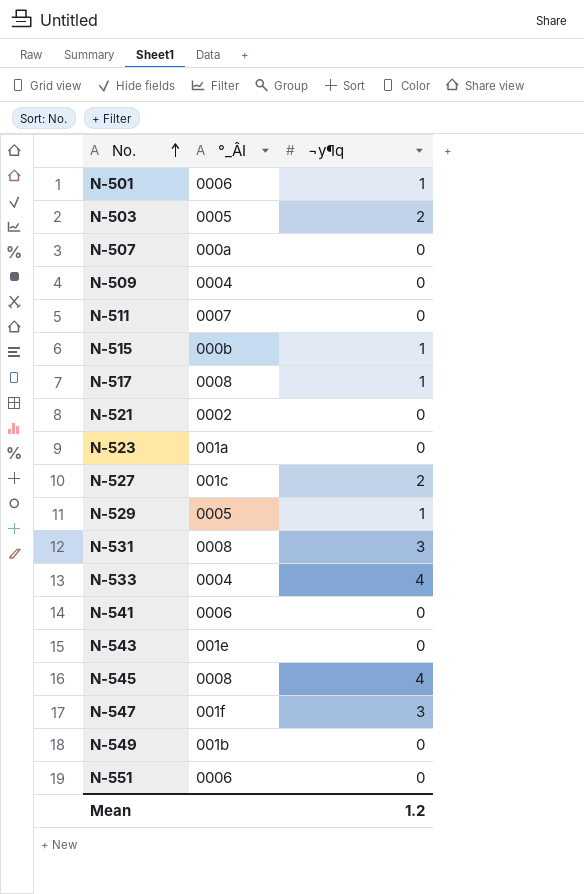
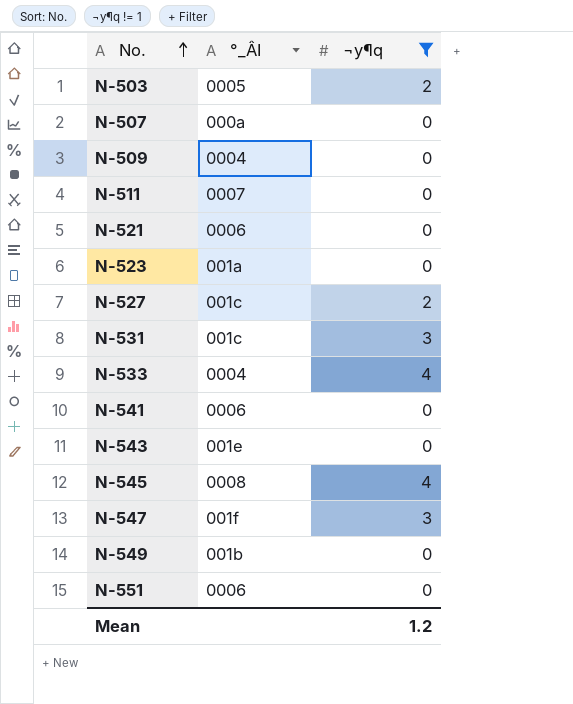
filter: none -> ¬y¶q != 1
N-521 | °_ÂI: 0002 -> 0006
N-531 | °_ÂI: 0008 -> 001c

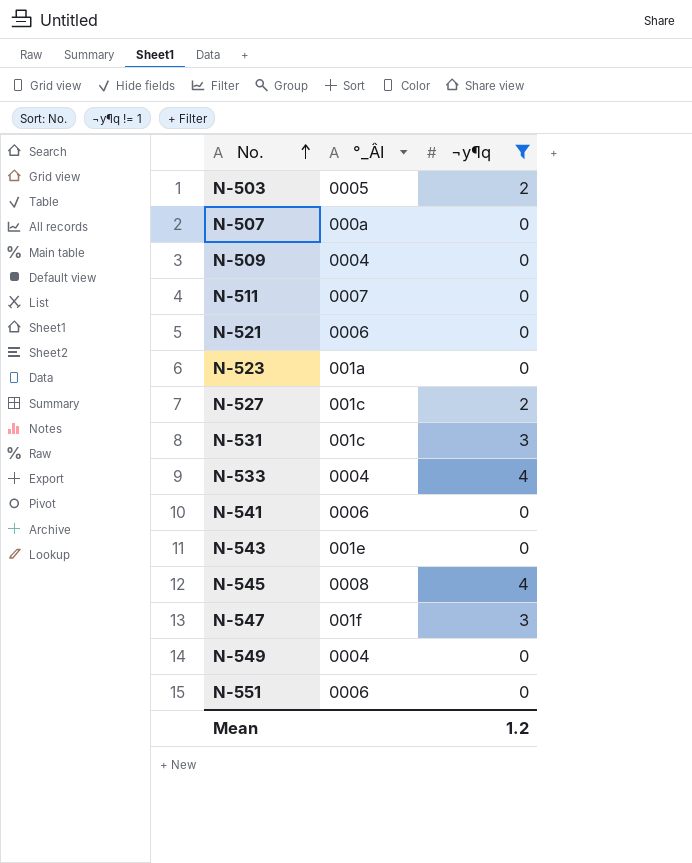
N-549 | °_ÂI: 001b -> 0004

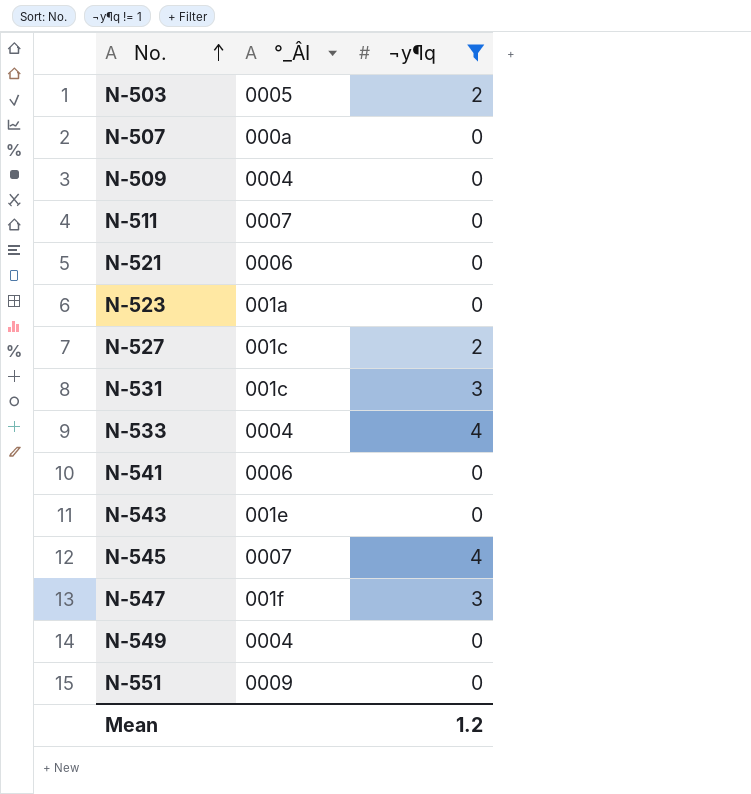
N-545 | °_ÂI: 0008 -> 0007
N-551 | °_ÂI: 0006 -> 0009

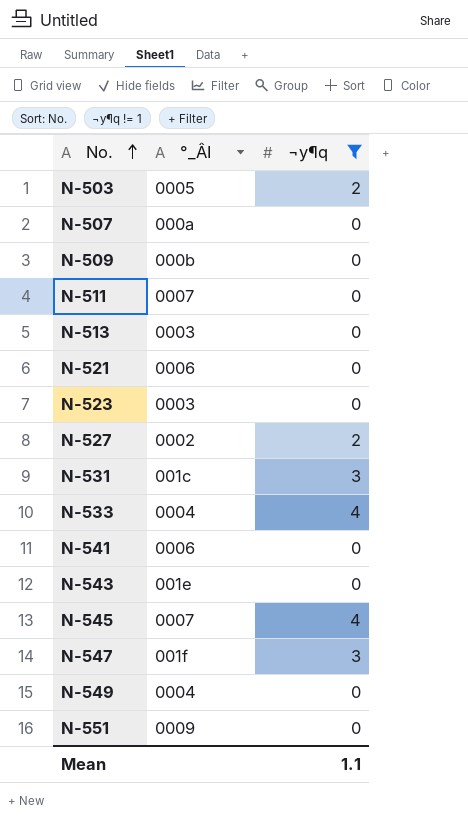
N-509 | °_ÂI: 0004 -> 000b
row N-513: none -> 0003 | 0
N-523 | °_ÂI: 001a -> 0003
N-527 | °_ÂI: 001c -> 0002
Mean | ¬y¶q: 1.2 -> 1.1

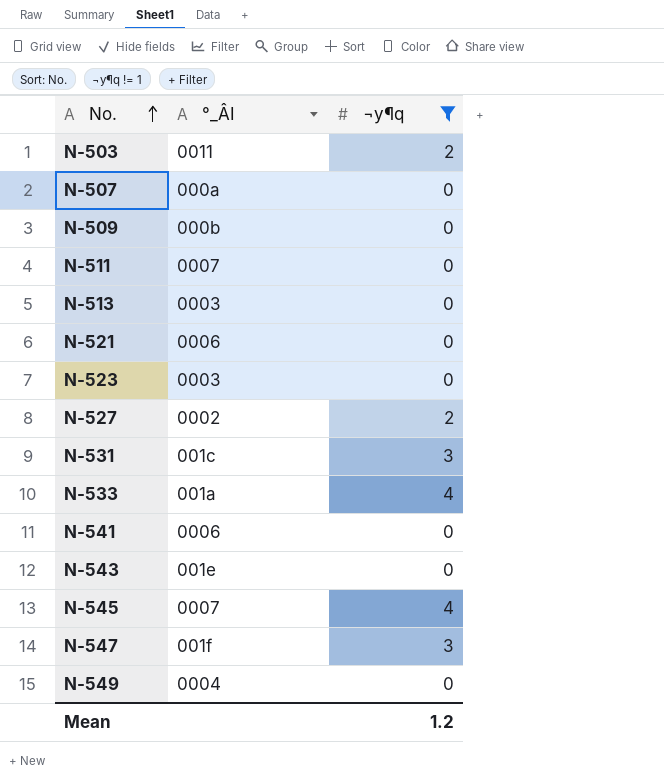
row N-551: 0009 | 0 -> none
N-503 | °_ÂI: 0005 -> 0011
N-533 | °_ÂI: 0004 -> 001a
Mean | ¬y¶q: 1.1 -> 1.2

